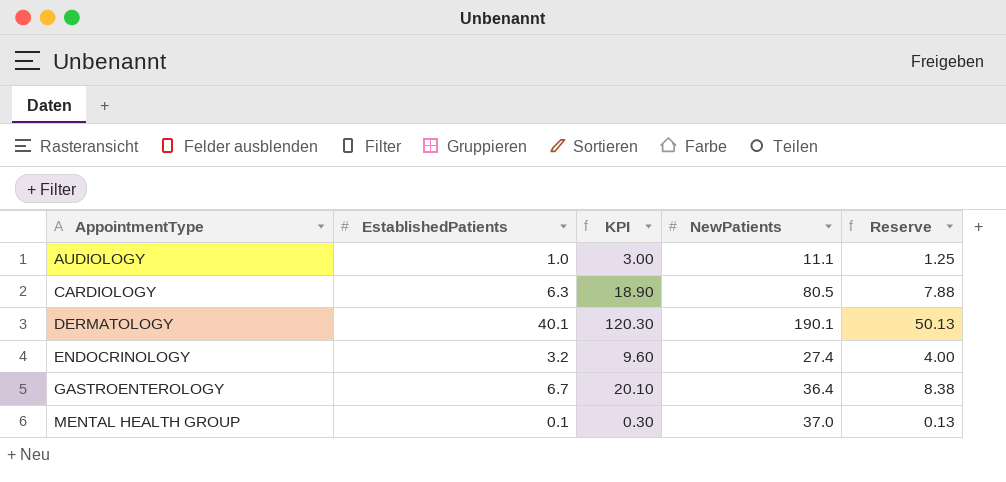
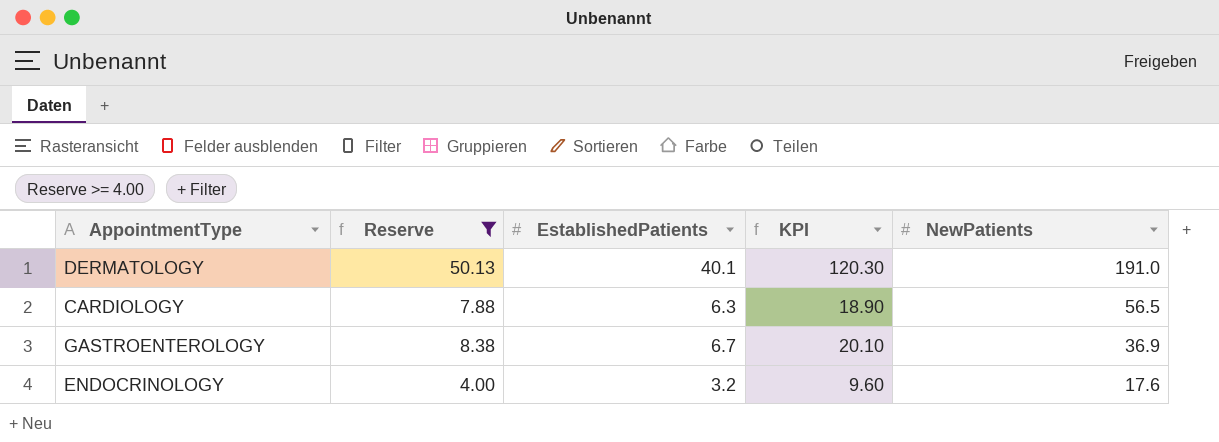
filter: none -> Reserve >= 4.00
row order: AppointmentType ascending -> NewPatients descending
column Reserve | position: 5 -> 2
DERMATOLOGY | NewPatients: 190.1 -> 191.0
CARDIOLOGY | NewPatients: 80.5 -> 56.5
GASTROENTEROLOGY | NewPatients: 36.4 -> 36.9
ENDOCRINOLOGY | NewPatients: 27.4 -> 17.6

